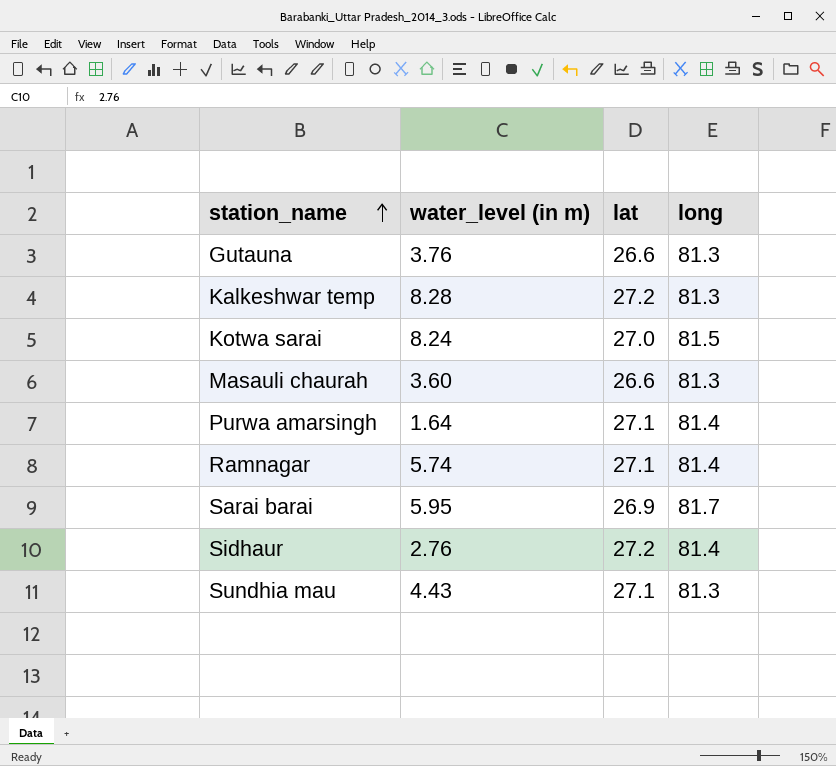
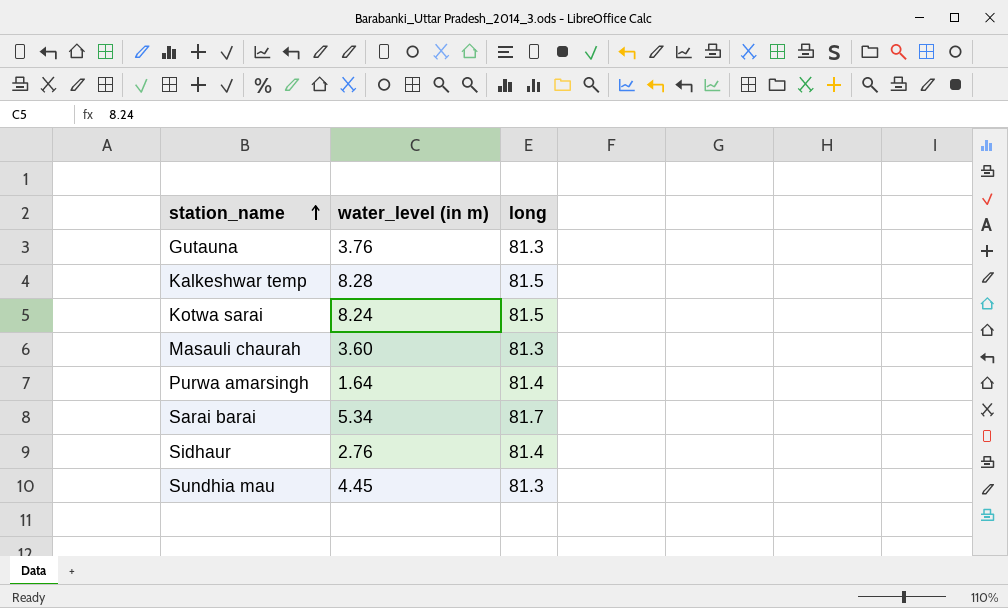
column lat | position: 3 -> none
row Ramnagar: 5.74 | 27.1 | 81.4 -> none
Kalkeshwar temp | long: 81.3 -> 81.5
Sarai barai | water_level (in m): 5.95 -> 5.34
Sundhia mau | water_level (in m): 4.43 -> 4.45

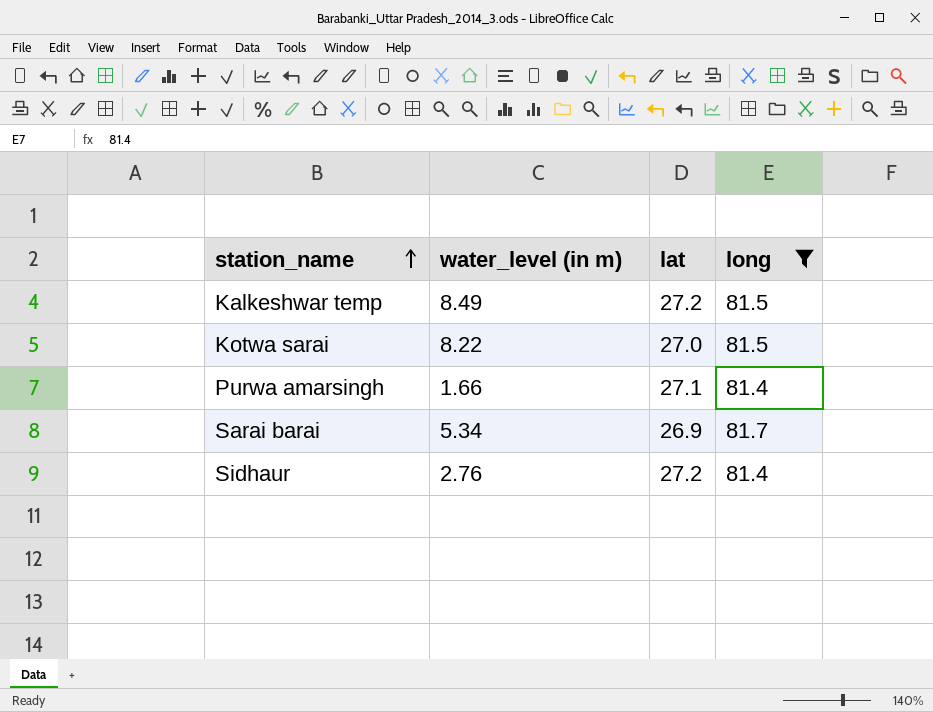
filter: none -> long != 81.3
column lat | position: none -> 3
Kalkeshwar temp | water_level (in m): 8.28 -> 8.49
Kotwa sarai | water_level (in m): 8.24 -> 8.22
Purwa amarsingh | water_level (in m): 1.64 -> 1.66

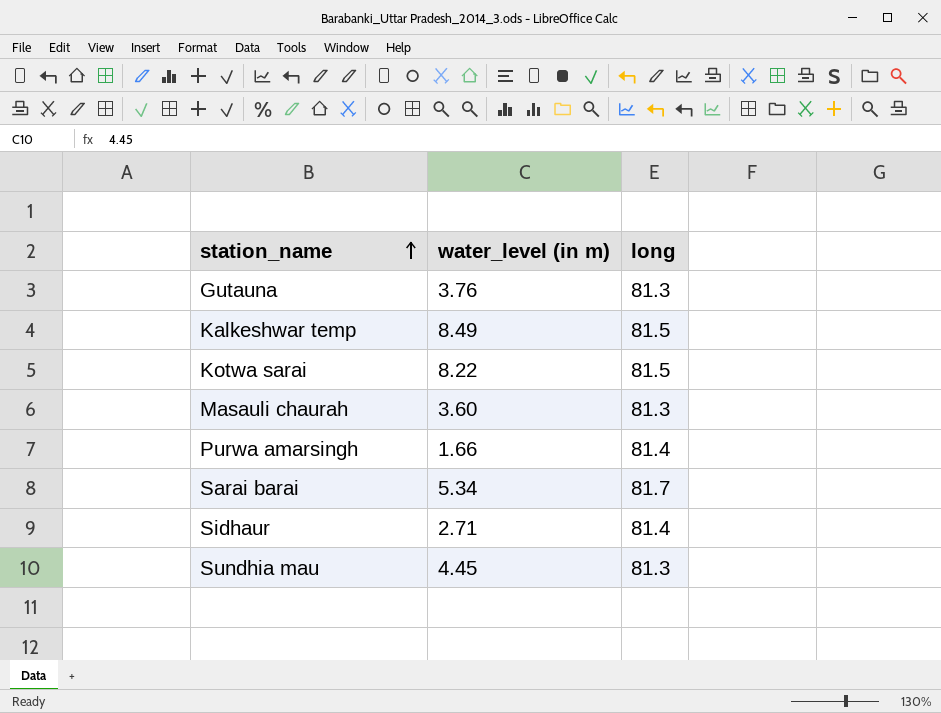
filter: long != 81.3 -> none
column lat | position: 3 -> none
Sidhaur | water_level (in m): 2.76 -> 2.71

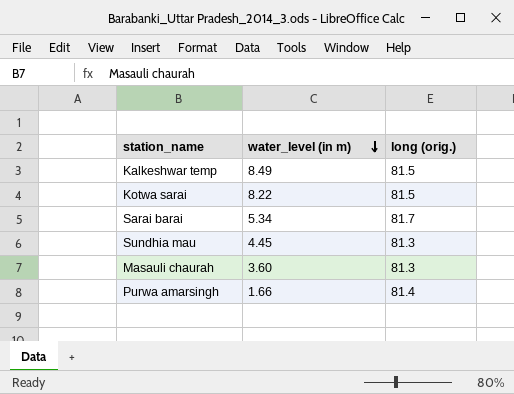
row order: station_name ascending -> water_level (in m) descending
column name: long -> long (orig.)
row Gutauna: 3.76 | 81.3 -> none
row Sidhaur: 2.71 | 81.4 -> none

